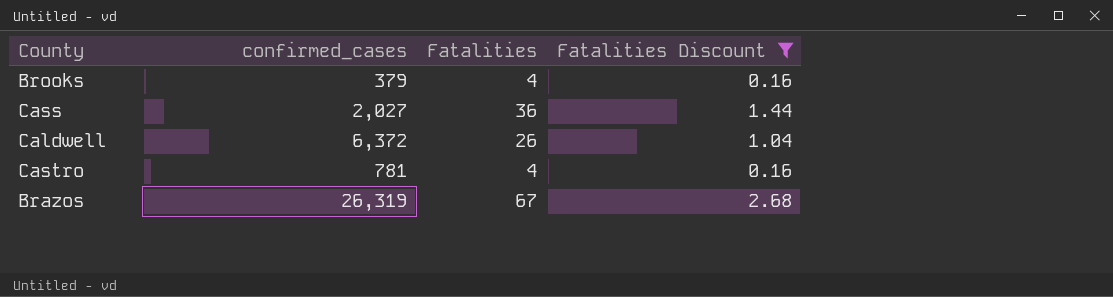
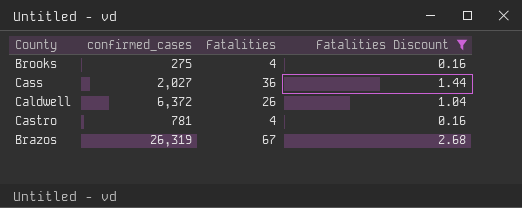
Brooks | confirmed_cases: 379 -> 275

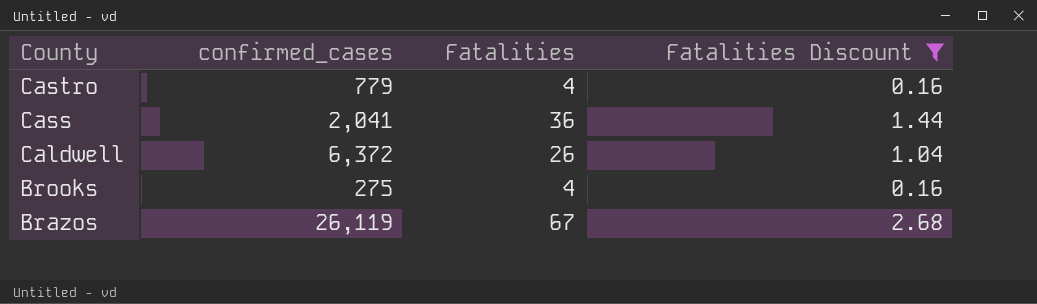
row order: none -> County descending
Castro | confirmed_cases: 781 -> 779
Cass | confirmed_cases: 2,027 -> 2,041
Brazos | confirmed_cases: 26,319 -> 26,119

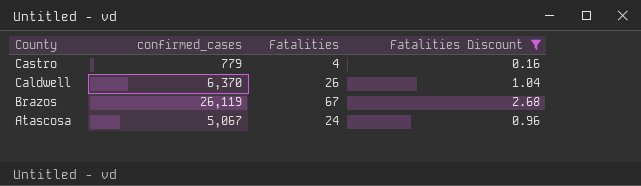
row Cass: 2,041 | 36 | 1.44 -> none
row Brooks: 275 | 4 | 0.16 -> none
Caldwell | confirmed_cases: 6,372 -> 6,370
row Atascosa: none -> 5,067 | 24 | 0.96

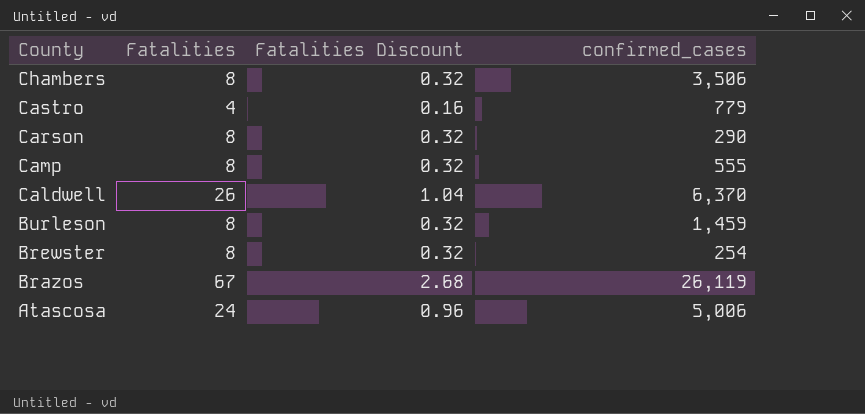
filter: Fatalities Discount != 0.32 -> none
column confirmed_cases | position: 2 -> 4
Atascosa | confirmed_cases: 5,067 -> 5,006

